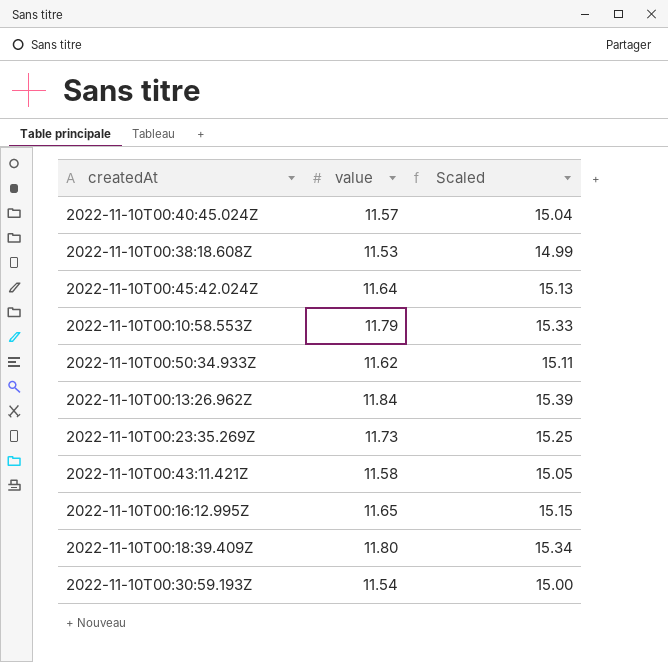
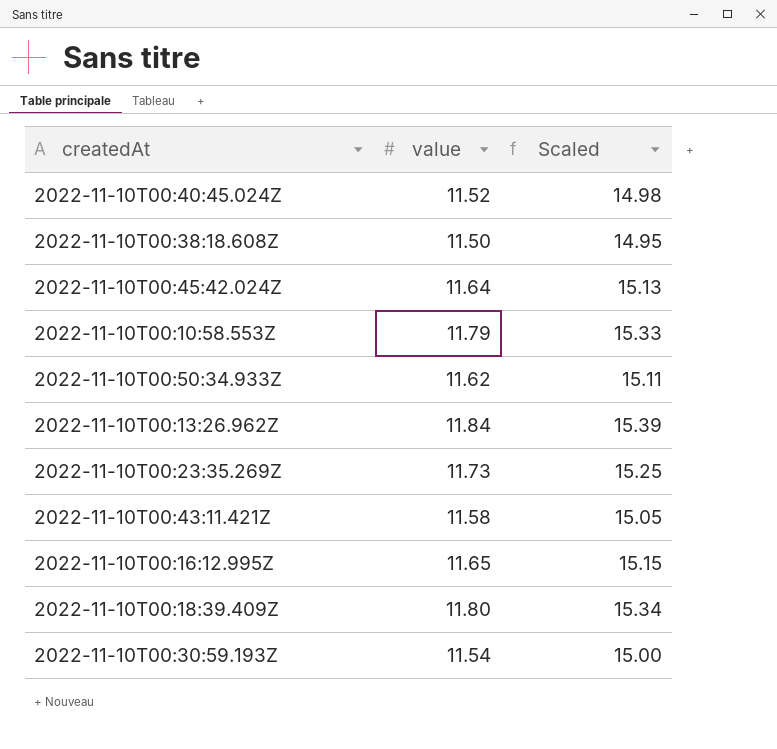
2022-11-10T00:40:45.024Z | value: 11.57 -> 11.52
2022-11-10T00:40:45.024Z | Scaled: 15.04 -> 14.98
2022-11-10T00:38:18.608Z | value: 11.53 -> 11.50
2022-11-10T00:38:18.608Z | Scaled: 14.99 -> 14.95

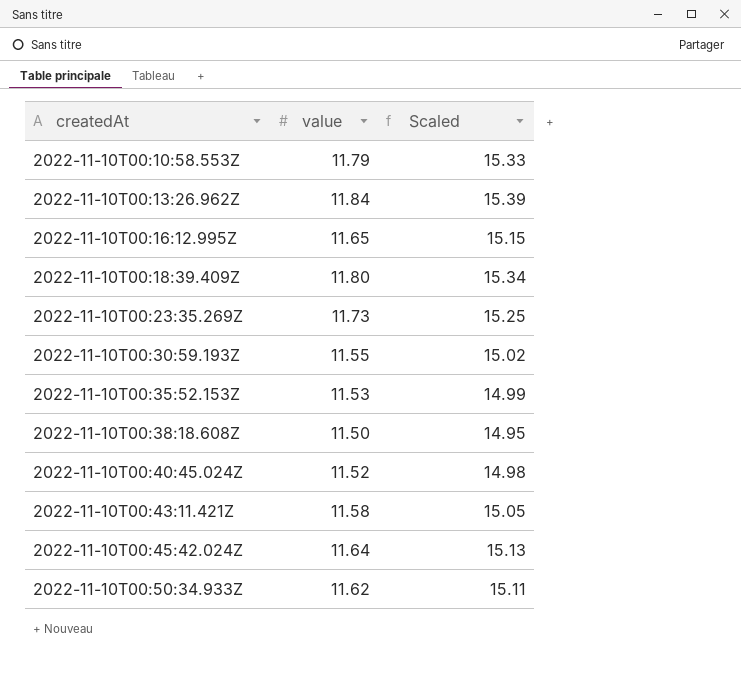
row order: none -> createdAt ascending
2022-11-10T00:30:59.193Z | value: 11.54 -> 11.55
2022-11-10T00:30:59.193Z | Scaled: 15.00 -> 15.02
row 2022-11-10T00:35:52.153Z: none -> 11.53 | 14.99

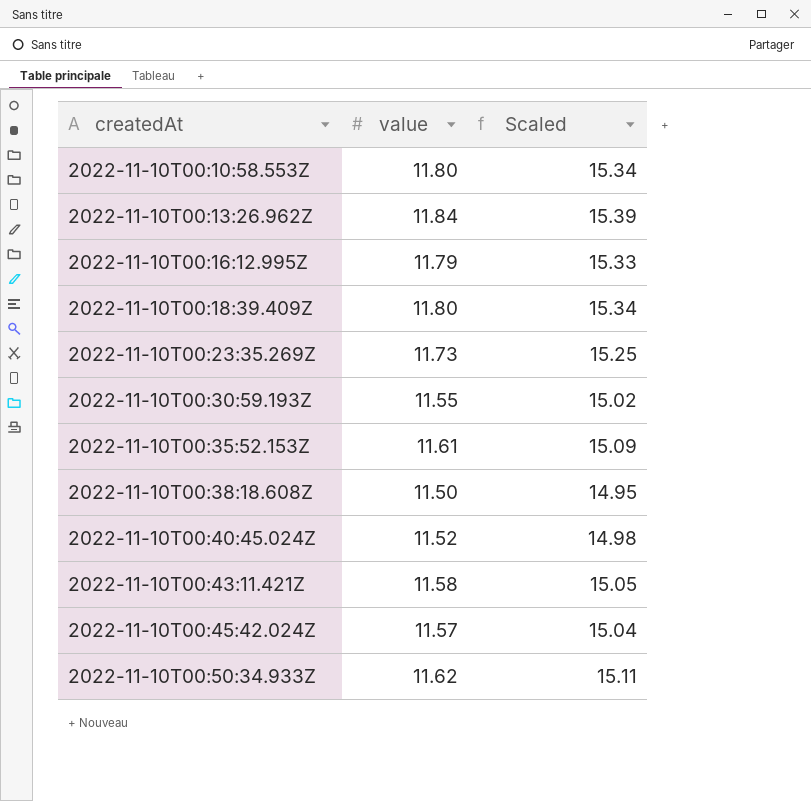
2022-11-10T00:10:58.553Z | value: 11.79 -> 11.80
2022-11-10T00:10:58.553Z | Scaled: 15.33 -> 15.34
2022-11-10T00:16:12.995Z | value: 11.65 -> 11.79
2022-11-10T00:16:12.995Z | Scaled: 15.15 -> 15.33
2022-11-10T00:35:52.153Z | value: 11.53 -> 11.61
2022-11-10T00:35:52.153Z | Scaled: 14.99 -> 15.09
2022-11-10T00:45:42.024Z | value: 11.64 -> 11.57
2022-11-10T00:45:42.024Z | Scaled: 15.13 -> 15.04

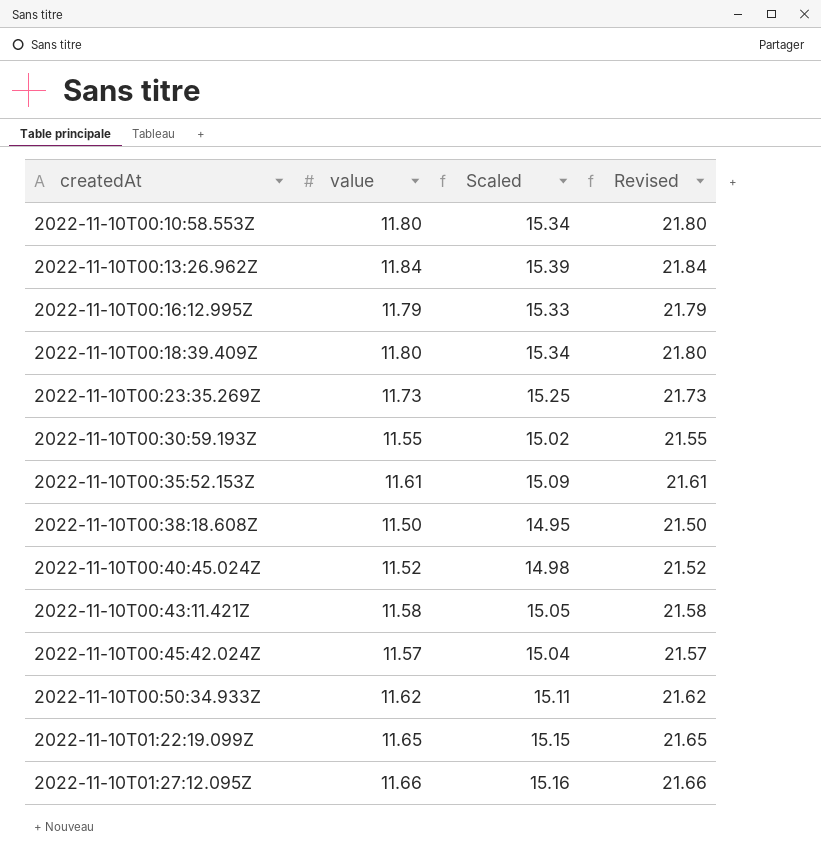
column Revised | formula: none -> [value] + 10
row 2022-11-10T01:22:19.099Z: none -> 11.65 | 15.15 | 21.65
row 2022-11-10T01:27:12.095Z: none -> 11.66 | 15.16 | 21.66

